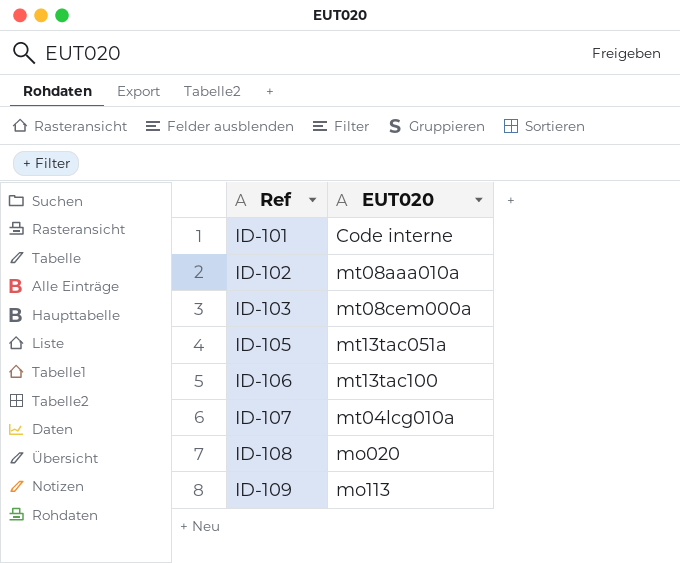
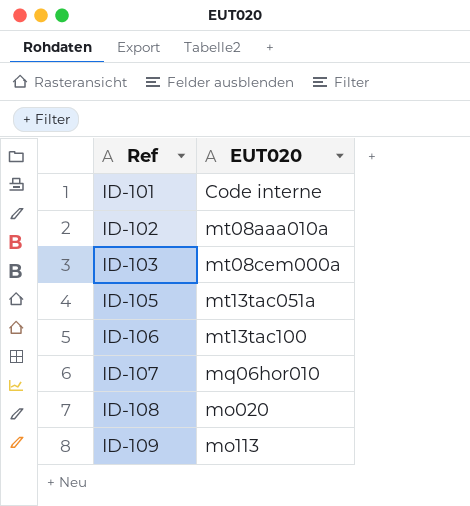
ID-107 | EUT020: mt04lcg010a -> mq06hor010

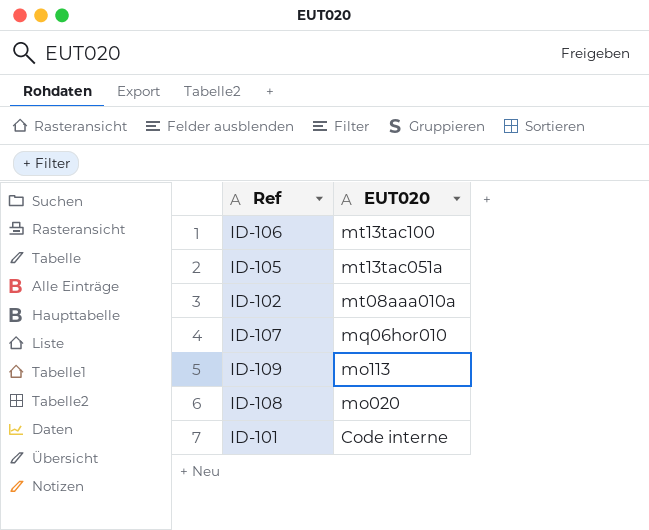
row order: Ref ascending -> EUT020 descending
row ID-103: mt08cem000a -> none

